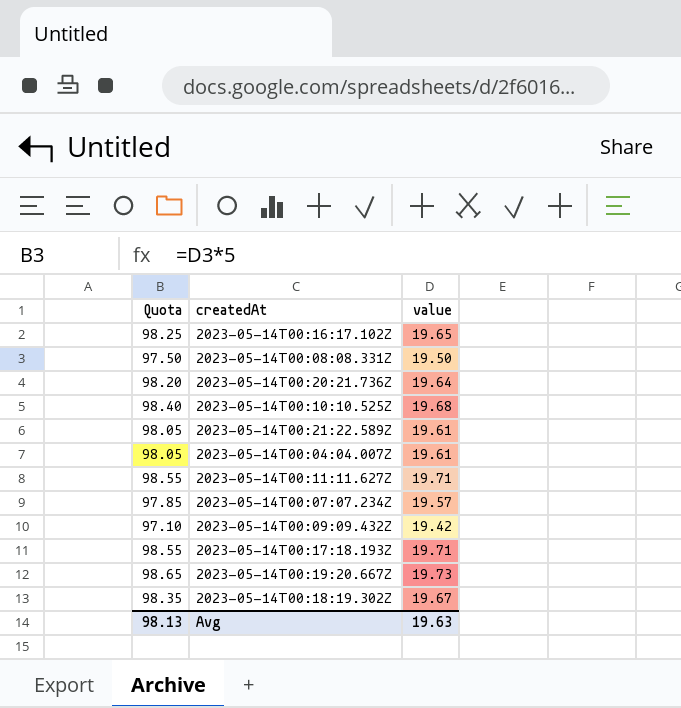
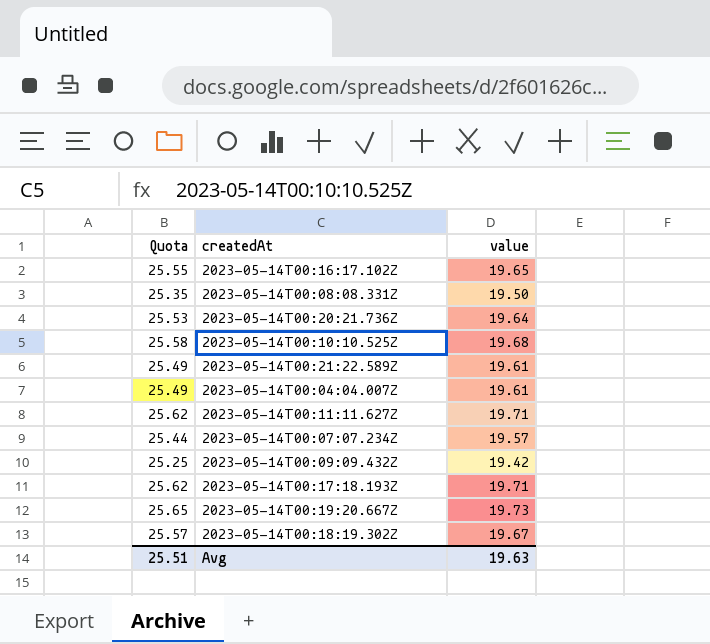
column Quota | formula: [value] * 5 -> [value] * 1.3
Avg | Quota: 98.13 -> 25.51

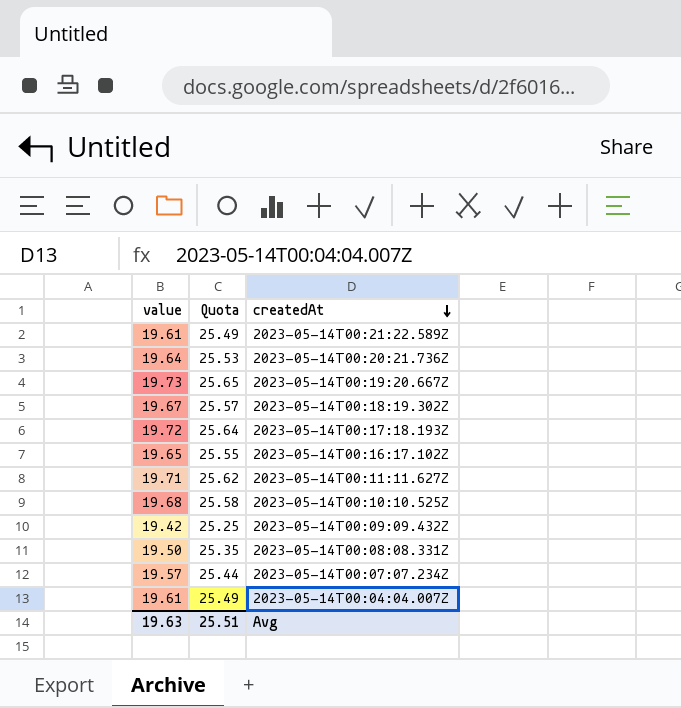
row order: none -> createdAt descending
column value | position: 3 -> 1
2023-05-14T00:17:18.193Z | value: 19.71 -> 19.72
2023-05-14T00:17:18.193Z | Quota: 25.62 -> 25.64

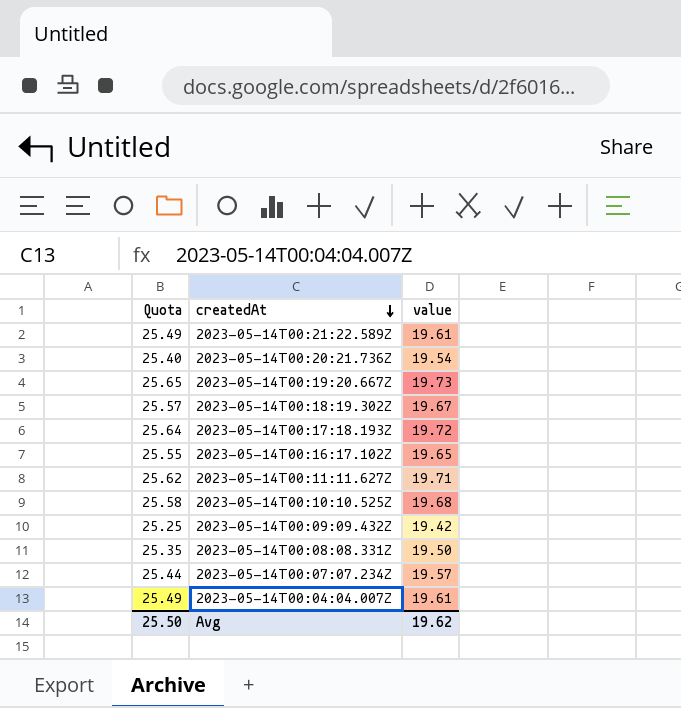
column value | position: 1 -> 3
2023-05-14T00:20:21.736Z | Quota: 25.53 -> 25.40
2023-05-14T00:20:21.736Z | value: 19.64 -> 19.54
Avg | Quota: 25.51 -> 25.50
Avg | value: 19.63 -> 19.62

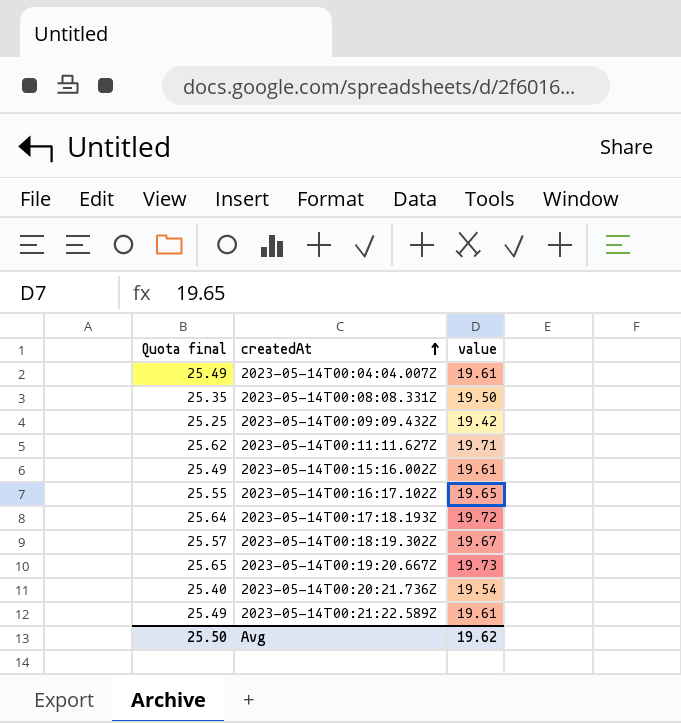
row order: createdAt descending -> createdAt ascending
column name: Quota -> Quota final
row 2023-05-14T00:10:10.525Z: 25.58 | 19.68 -> none
row 2023-05-14T00:07:07.234Z: 25.44 | 19.57 -> none
row 2023-05-14T00:15:16.002Z: none -> 25.49 | 19.61

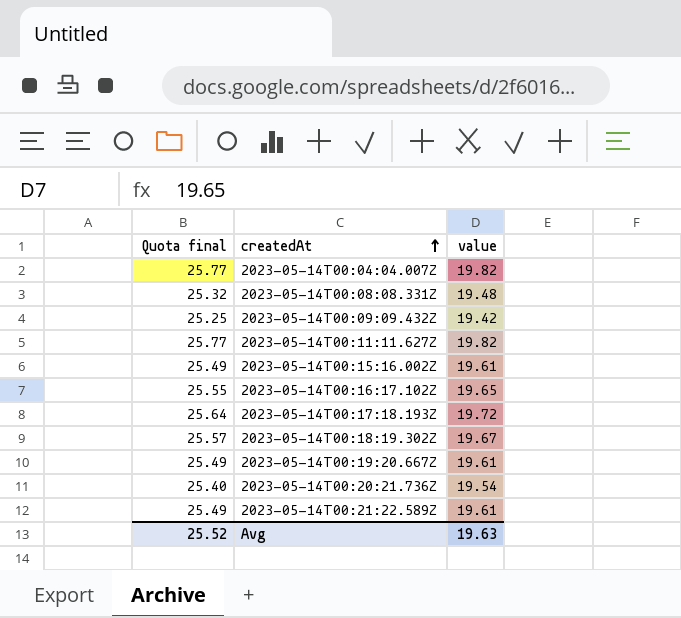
2023-05-14T00:04:04.007Z | Quota final: 25.49 -> 25.77
2023-05-14T00:04:04.007Z | value: 19.61 -> 19.82
2023-05-14T00:08:08.331Z | Quota final: 25.35 -> 25.32
2023-05-14T00:08:08.331Z | value: 19.50 -> 19.48
2023-05-14T00:11:11.627Z | Quota final: 25.62 -> 25.77
2023-05-14T00:11:11.627Z | value: 19.71 -> 19.82
2023-05-14T00:19:20.667Z | Quota final: 25.65 -> 25.49
2023-05-14T00:19:20.667Z | value: 19.73 -> 19.61
Avg | Quota final: 25.50 -> 25.52
Avg | value: 19.62 -> 19.63

